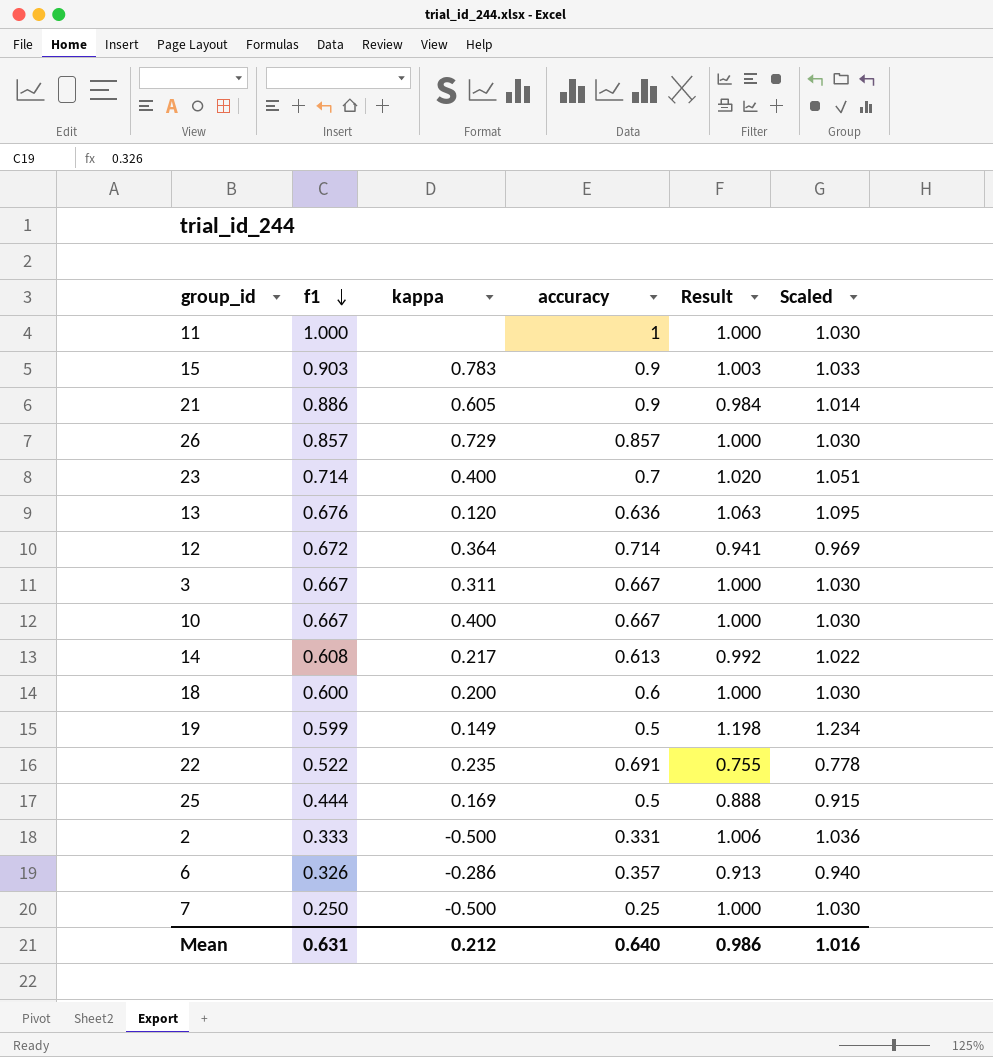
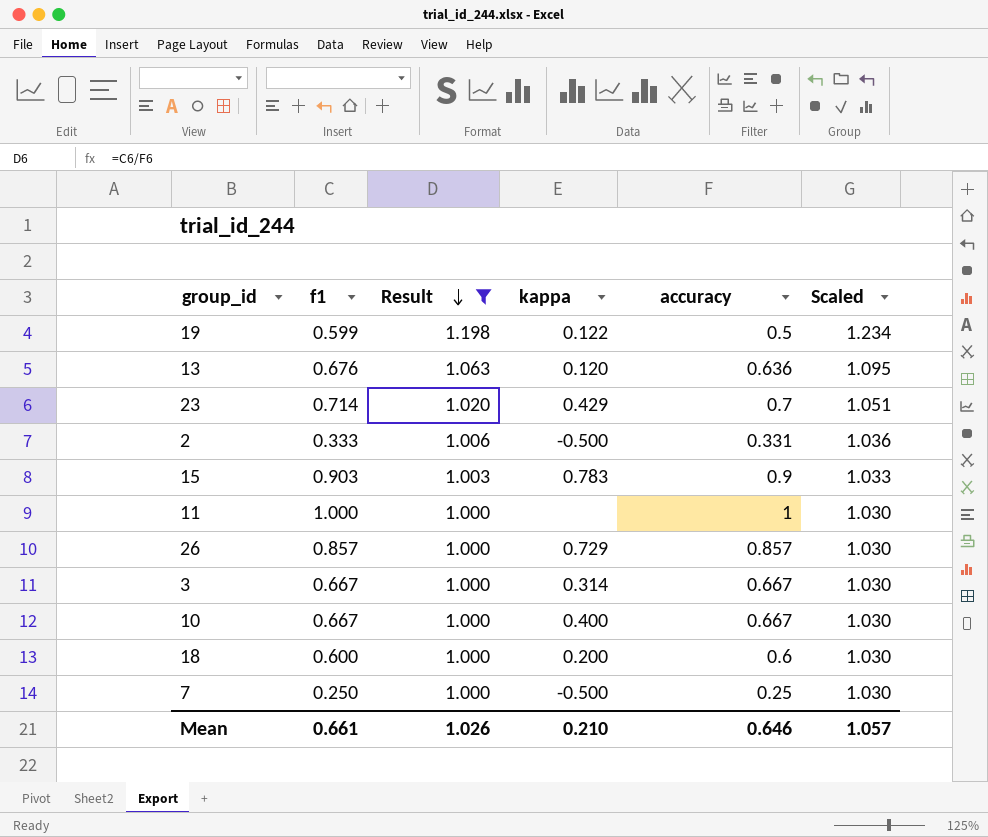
filter: none -> Result >= 1.000
row order: f1 descending -> Result descending
column Result | position: 5 -> 3
19 | kappa: 0.149 -> 0.122
23 | kappa: 0.400 -> 0.429
3 | kappa: 0.311 -> 0.314
Mean | f1: 0.631 -> 0.661
Mean | Result: 0.986 -> 1.026
Mean | kappa: 0.212 -> 0.210
Mean | accuracy: 0.640 -> 0.646
Mean | Scaled: 1.016 -> 1.057

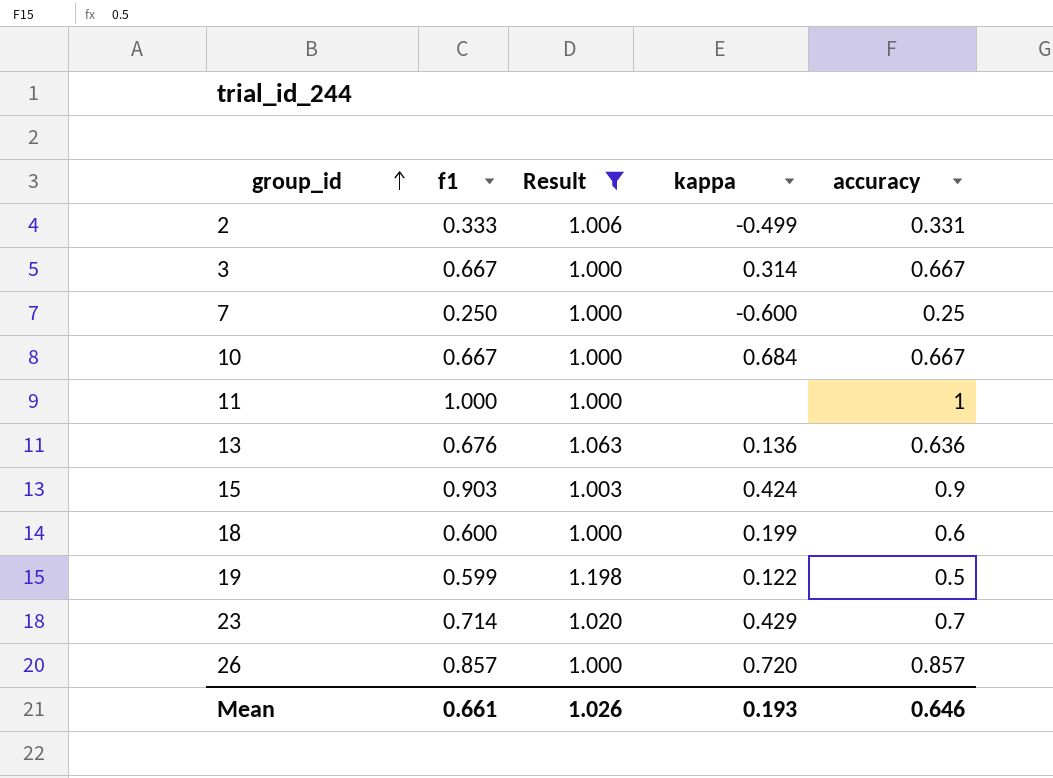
row order: Result descending -> group_id ascending
column Scaled | formula: [Result] * 1.03 -> none
2 | kappa: -0.500 -> -0.499
7 | kappa: -0.500 -> -0.600
10 | kappa: 0.400 -> 0.684
13 | kappa: 0.120 -> 0.136
15 | kappa: 0.783 -> 0.424
18 | kappa: 0.200 -> 0.199
26 | kappa: 0.729 -> 0.720
Mean | kappa: 0.210 -> 0.193

